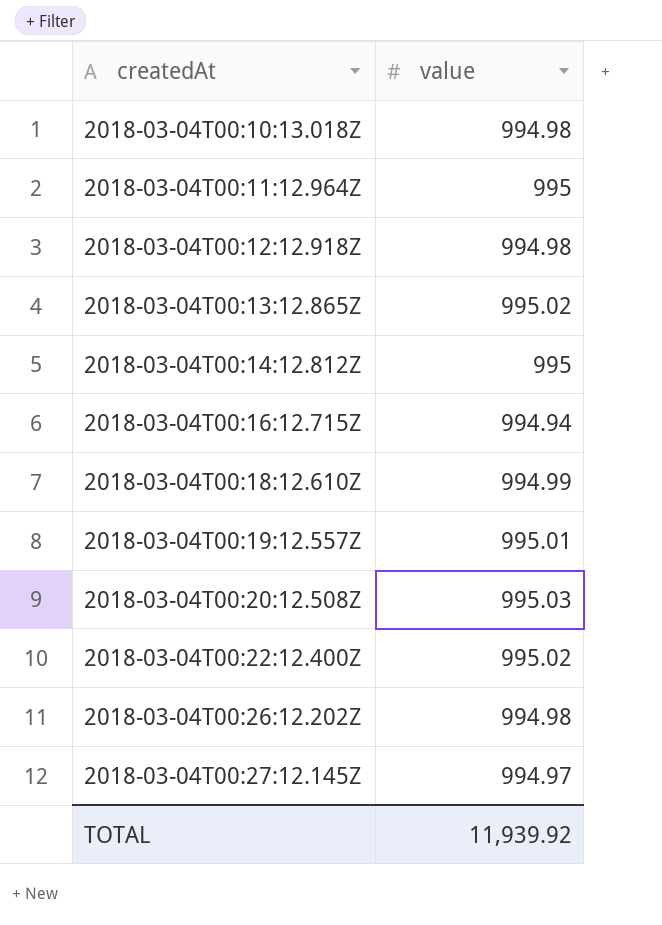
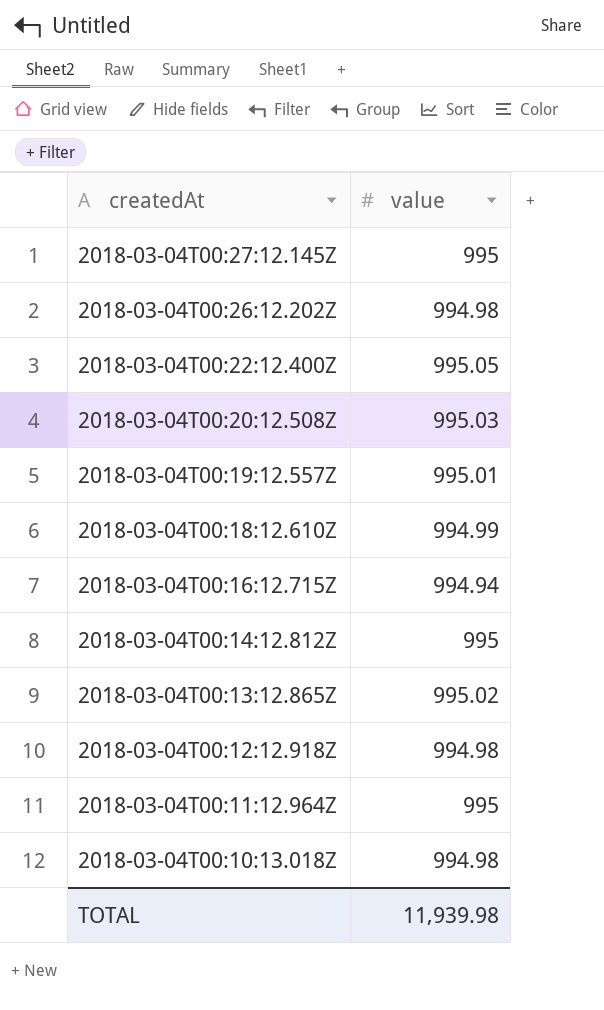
row order: createdAt ascending -> createdAt descending
2018-03-04T00:27:12.145Z | value: 994.97 -> 995
2018-03-04T00:22:12.400Z | value: 995.02 -> 995.05
TOTAL | value: 11,939.92 -> 11,939.98

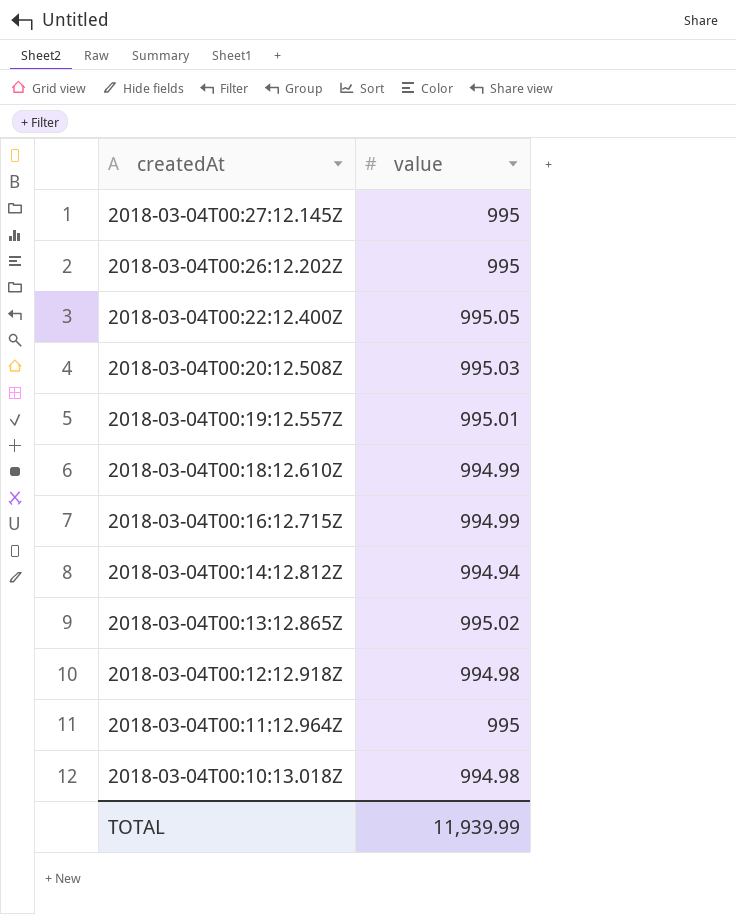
2018-03-04T00:26:12.202Z | value: 994.98 -> 995
2018-03-04T00:16:12.715Z | value: 994.94 -> 994.99
2018-03-04T00:14:12.812Z | value: 995 -> 994.94
TOTAL | value: 11,939.98 -> 11,939.99

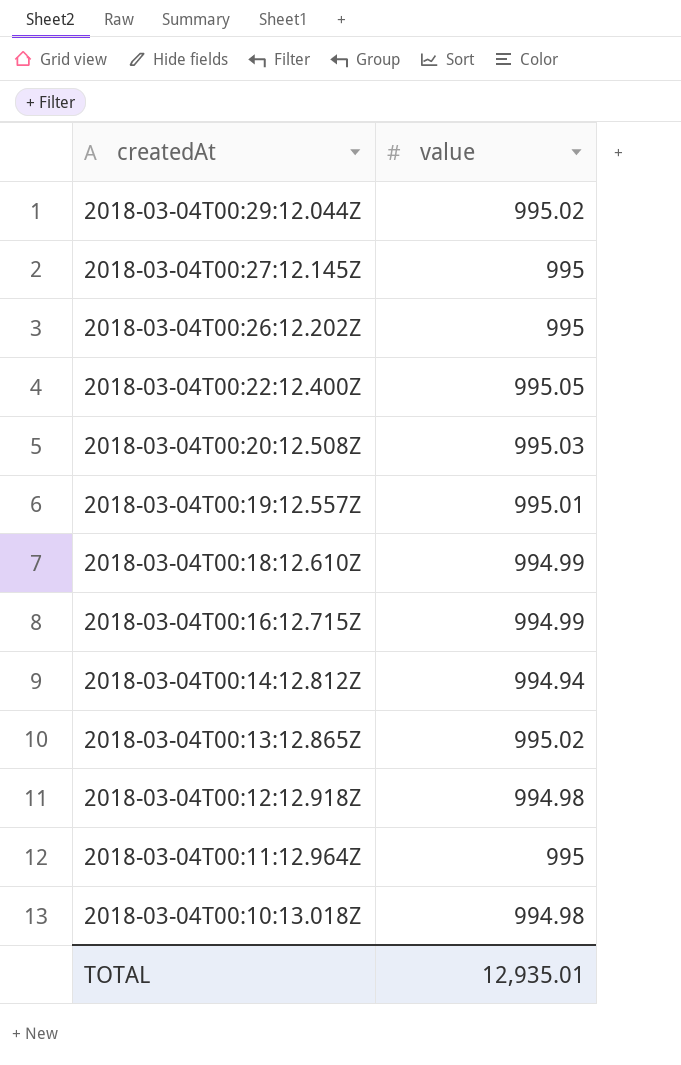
row 2018-03-04T00:29:12.044Z: none -> 995.02
TOTAL | value: 11,939.99 -> 12,935.01

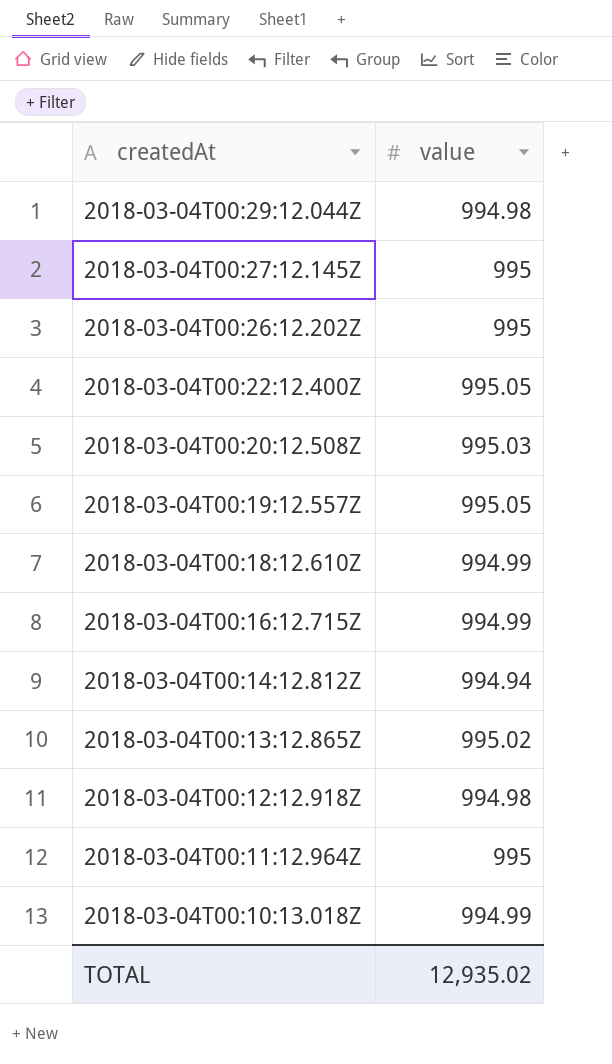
2018-03-04T00:29:12.044Z | value: 995.02 -> 994.98
2018-03-04T00:19:12.557Z | value: 995.01 -> 995.05
2018-03-04T00:10:13.018Z | value: 994.98 -> 994.99
TOTAL | value: 12,935.01 -> 12,935.02

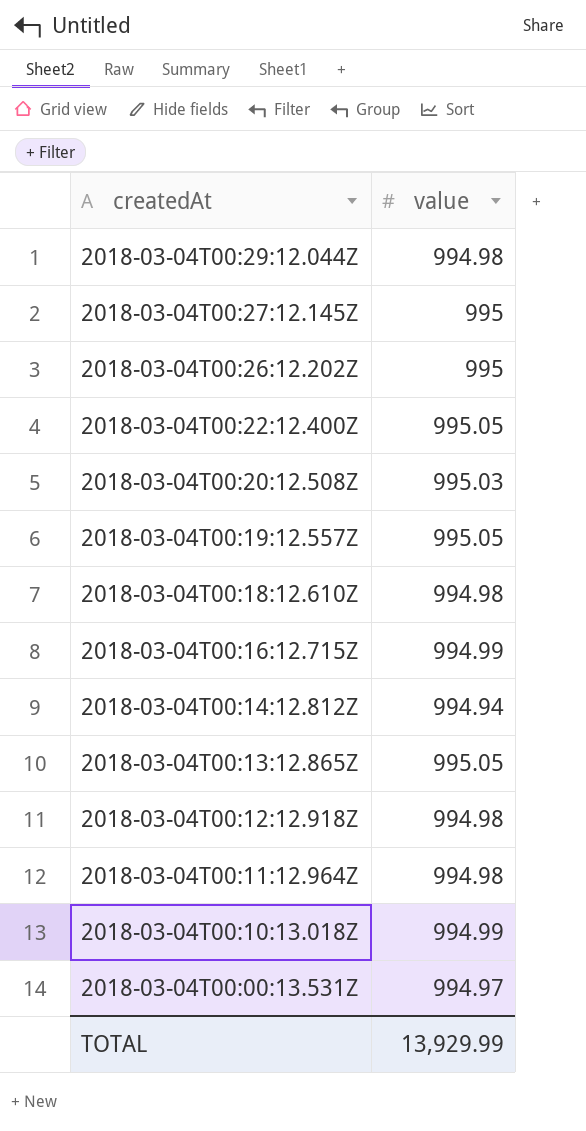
2018-03-04T00:18:12.610Z | value: 994.99 -> 994.98
2018-03-04T00:13:12.865Z | value: 995.02 -> 995.05
2018-03-04T00:11:12.964Z | value: 995 -> 994.98
row 2018-03-04T00:00:13.531Z: none -> 994.97
TOTAL | value: 12,935.02 -> 13,929.99

